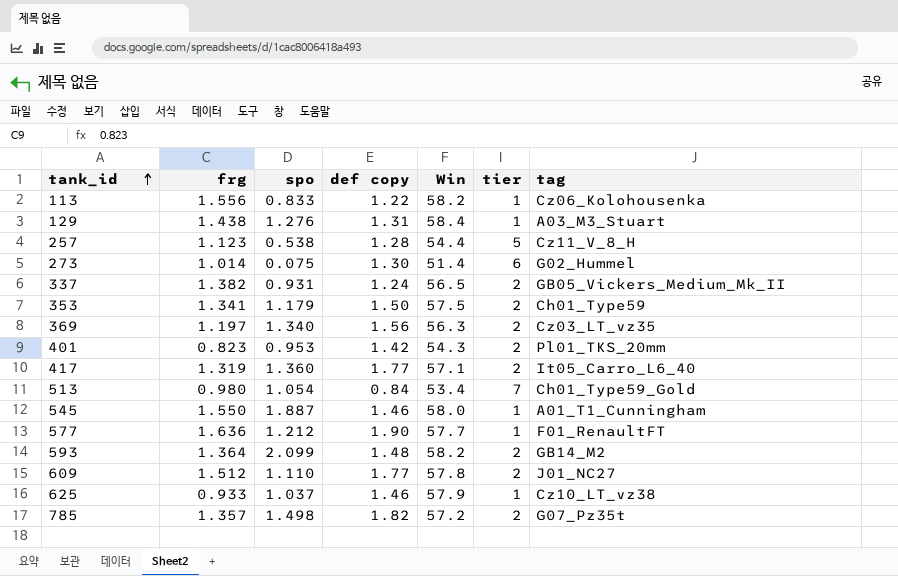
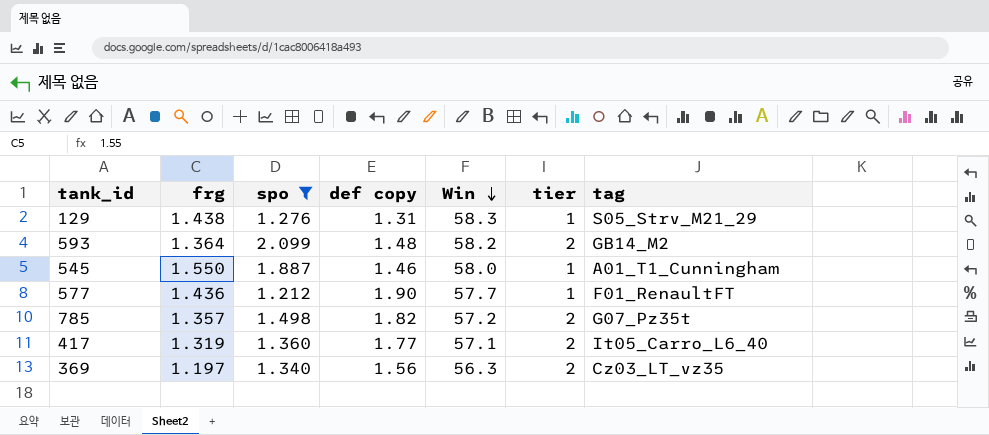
filter: none -> spo >= 1.212
row order: tank_id ascending -> Win descending
129 | Win: 58.4 -> 58.3
129 | tag: A03_M3_Stuart -> S05_Strv_M21_29
577 | frg: 1.636 -> 1.436

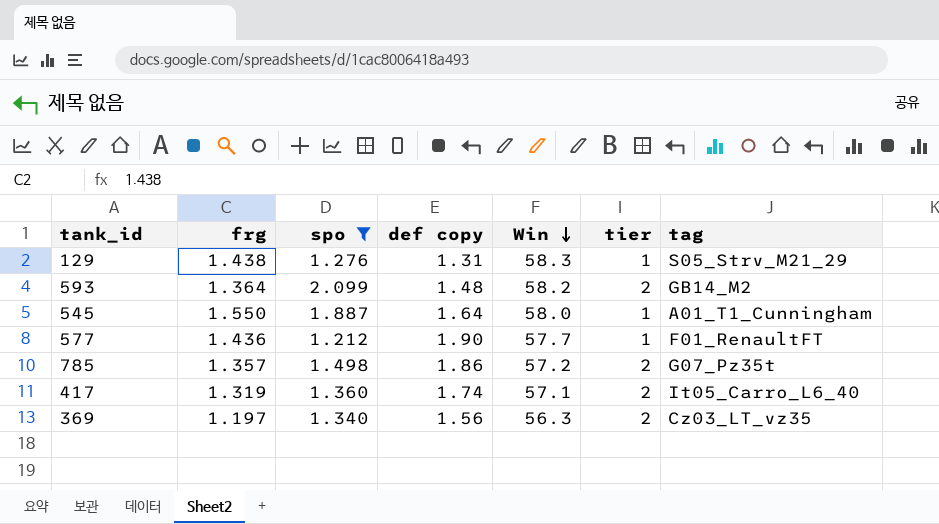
545 | def copy: 1.46 -> 1.64
785 | def copy: 1.82 -> 1.86
417 | def copy: 1.77 -> 1.74

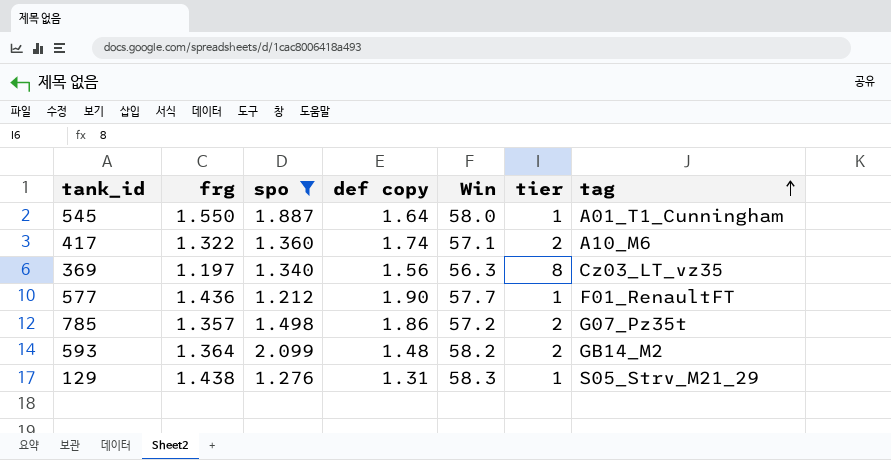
row order: Win descending -> tag ascending
417 | frg: 1.319 -> 1.322
417 | tag: It05_Carro_L6_40 -> A10_M6
369 | tier: 2 -> 8

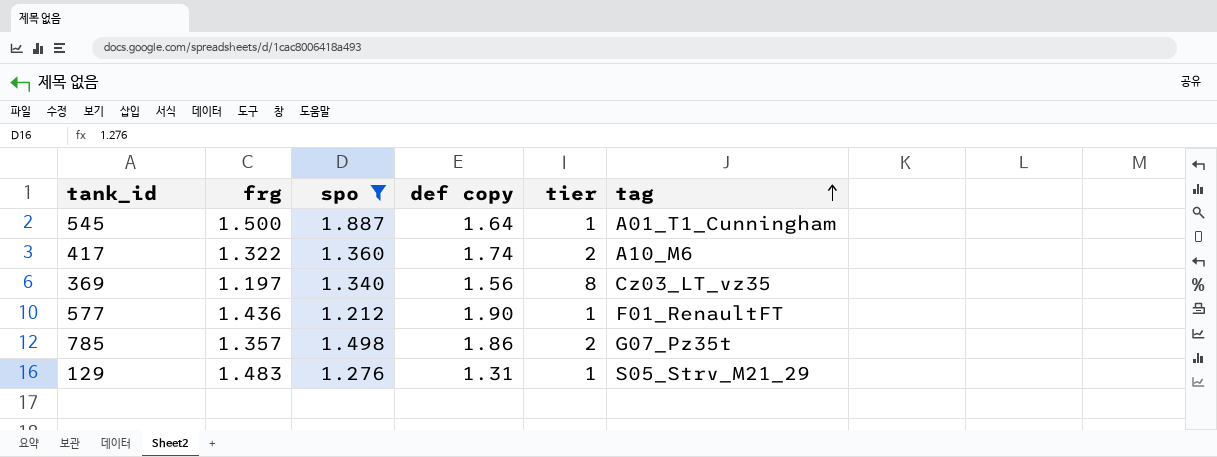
column Win | position: 5 -> none
row 593: 1.364 | 2.099 | 1.48 | 58.2 | 2 | GB14_M2 -> none
545 | frg: 1.550 -> 1.500
129 | frg: 1.438 -> 1.483

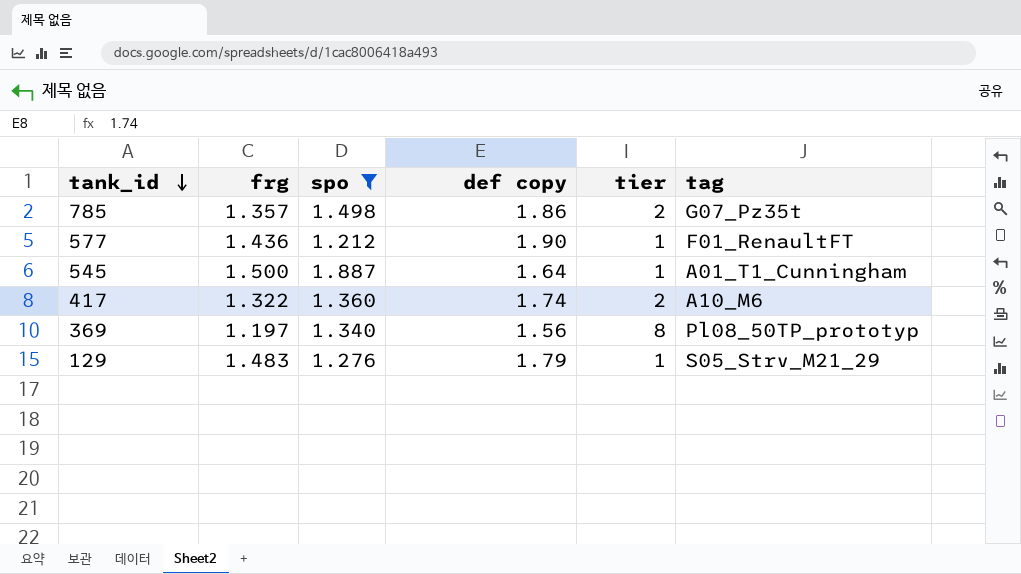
row order: tag ascending -> tank_id descending
369 | tag: Cz03_LT_vz35 -> Pl08_50TP_prototyp
129 | def copy: 1.31 -> 1.79

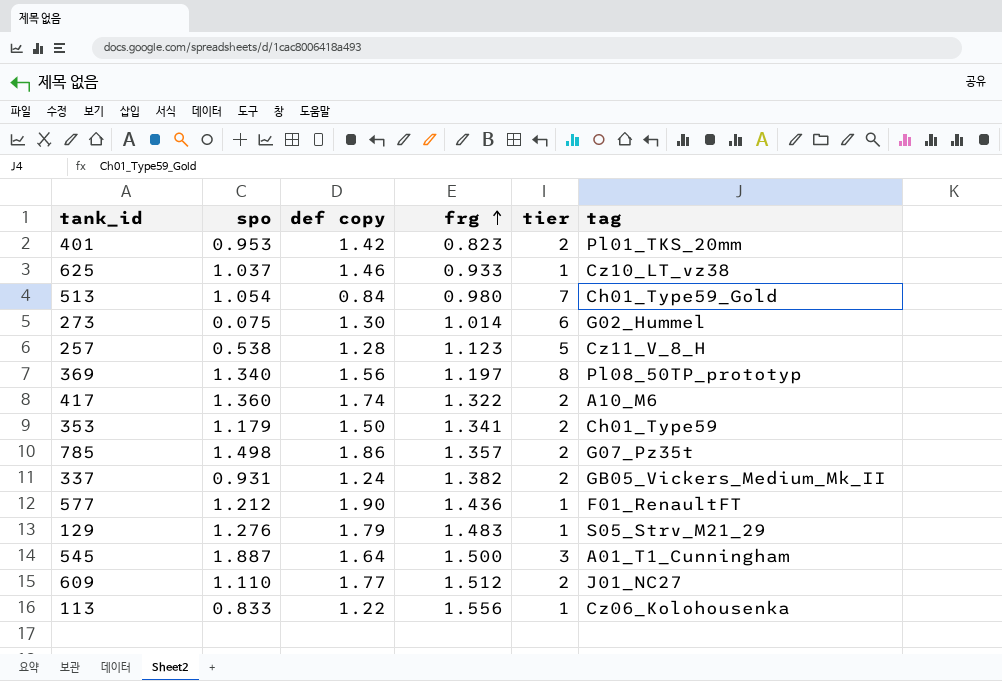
filter: spo >= 1.212 -> none
row order: tank_id descending -> frg ascending
column frg | position: 2 -> 4
545 | tier: 1 -> 3

